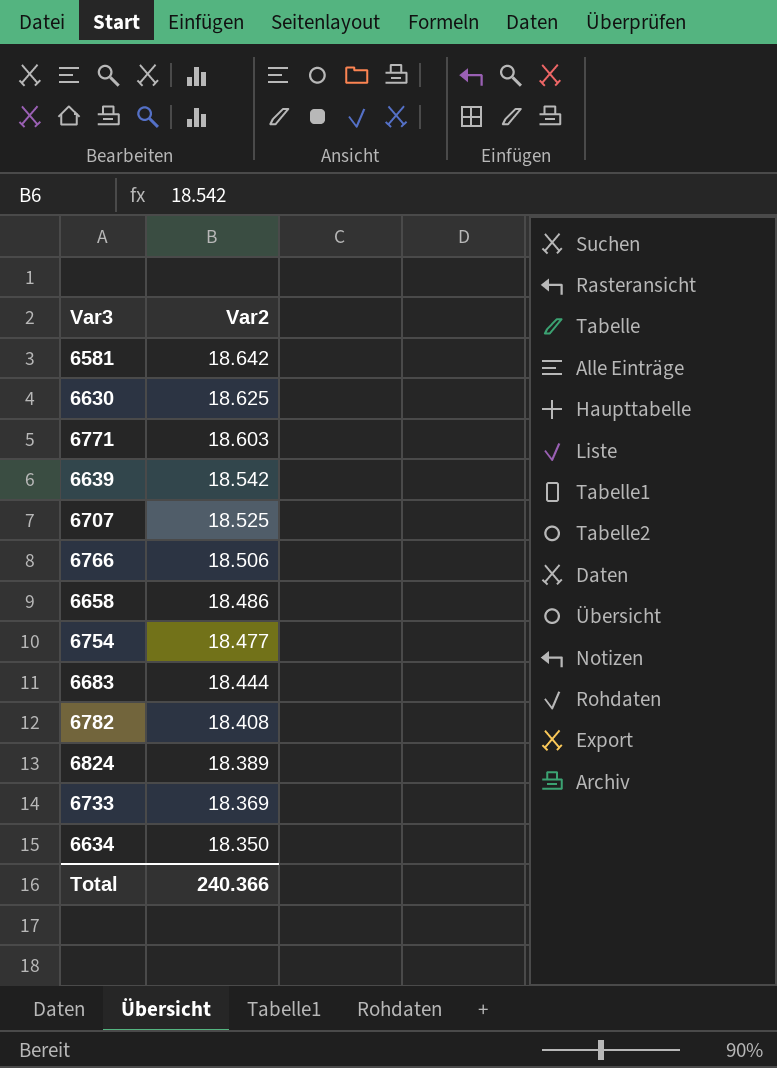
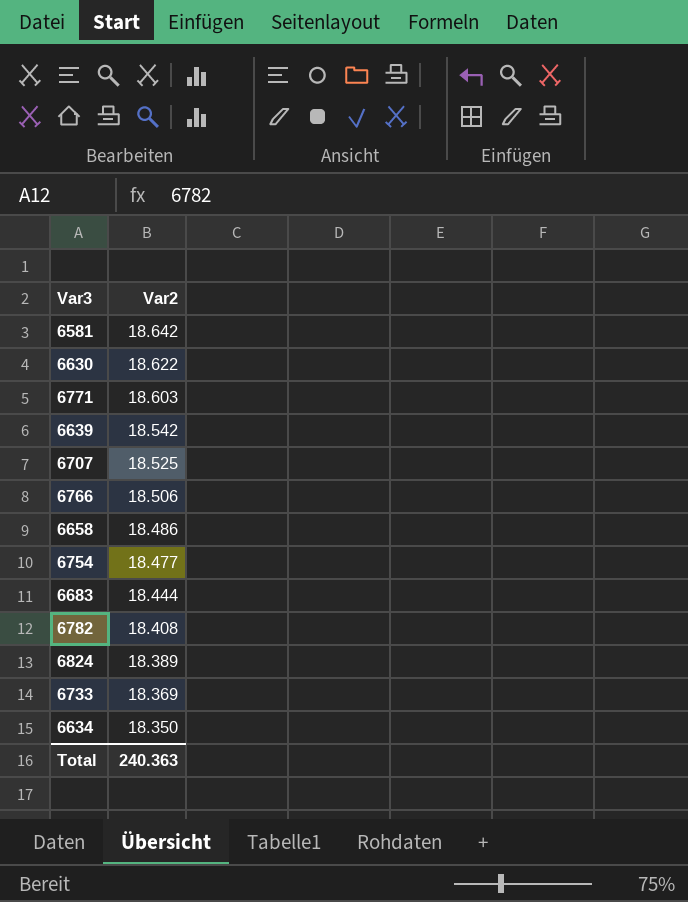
6630 | Var2: 18.625 -> 18.622
Total | Var2: 240.366 -> 240.363

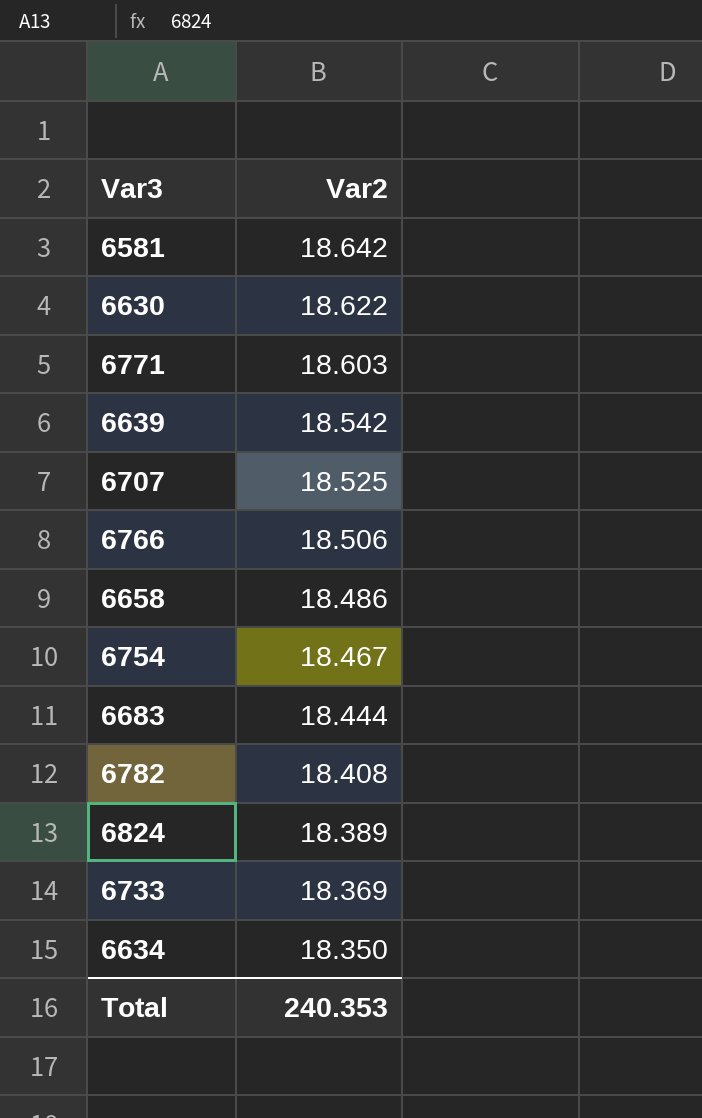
6754 | Var2: 18.477 -> 18.467
Total | Var2: 240.363 -> 240.353

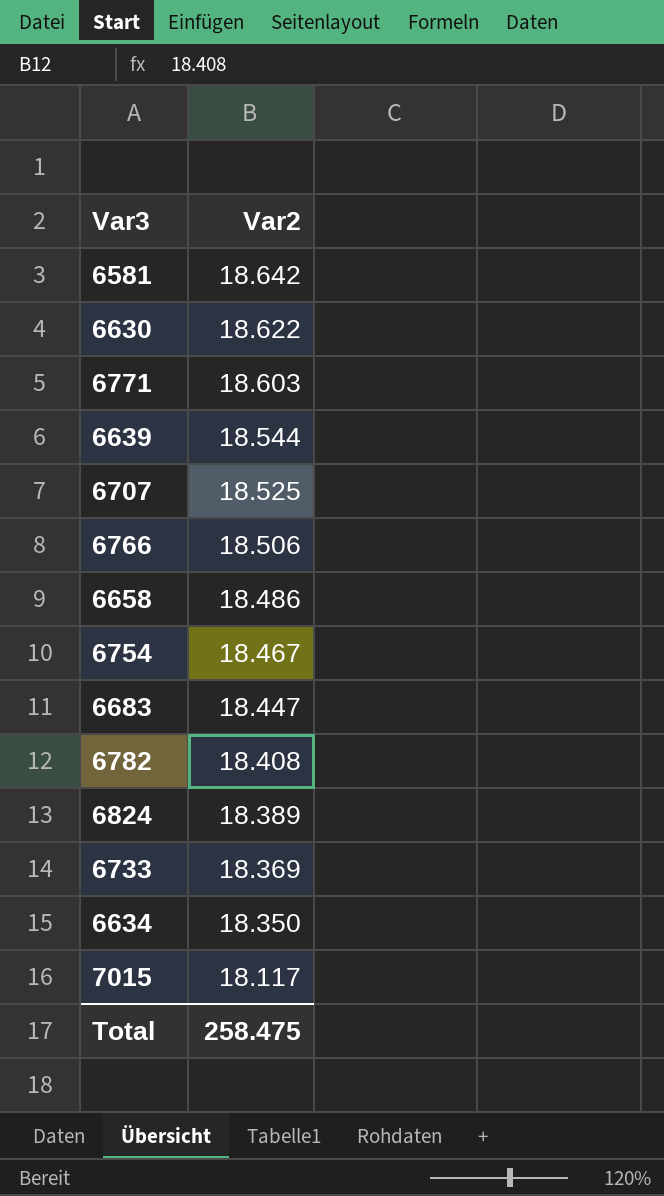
6639 | Var2: 18.542 -> 18.544
6683 | Var2: 18.444 -> 18.447
row 7015: none -> 18.117
Total | Var2: 240.353 -> 258.475

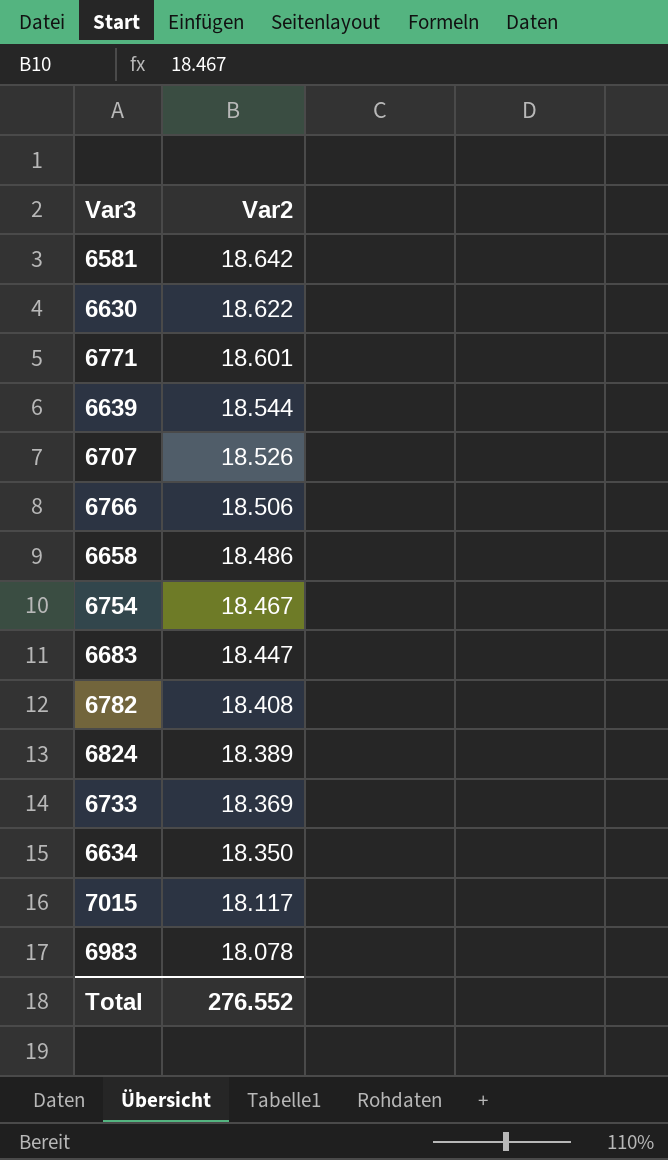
6771 | Var2: 18.603 -> 18.601
6707 | Var2: 18.525 -> 18.526
row 6983: none -> 18.078
Total | Var2: 258.475 -> 276.552

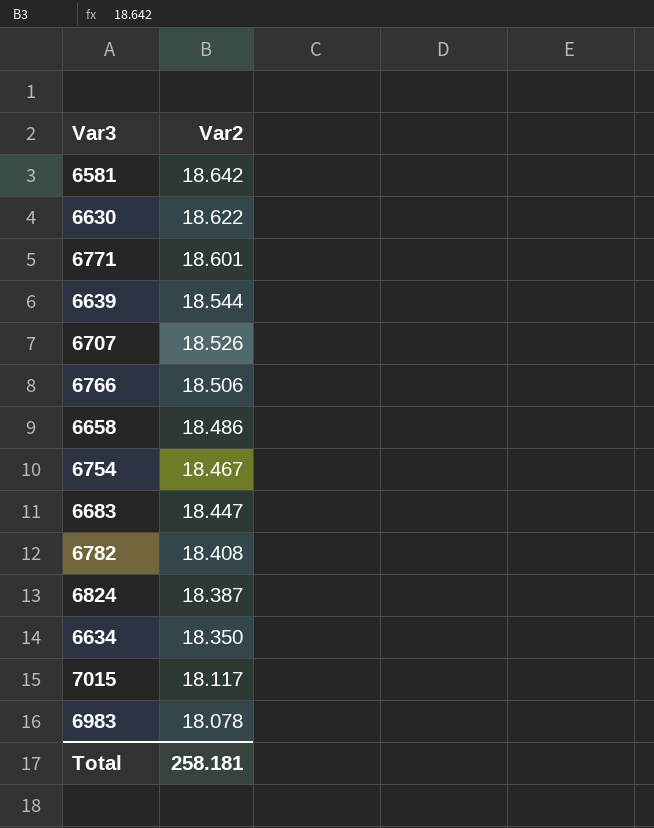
row 6733: 18.369 -> none
6824 | Var2: 18.389 -> 18.387
Total | Var2: 276.552 -> 258.181

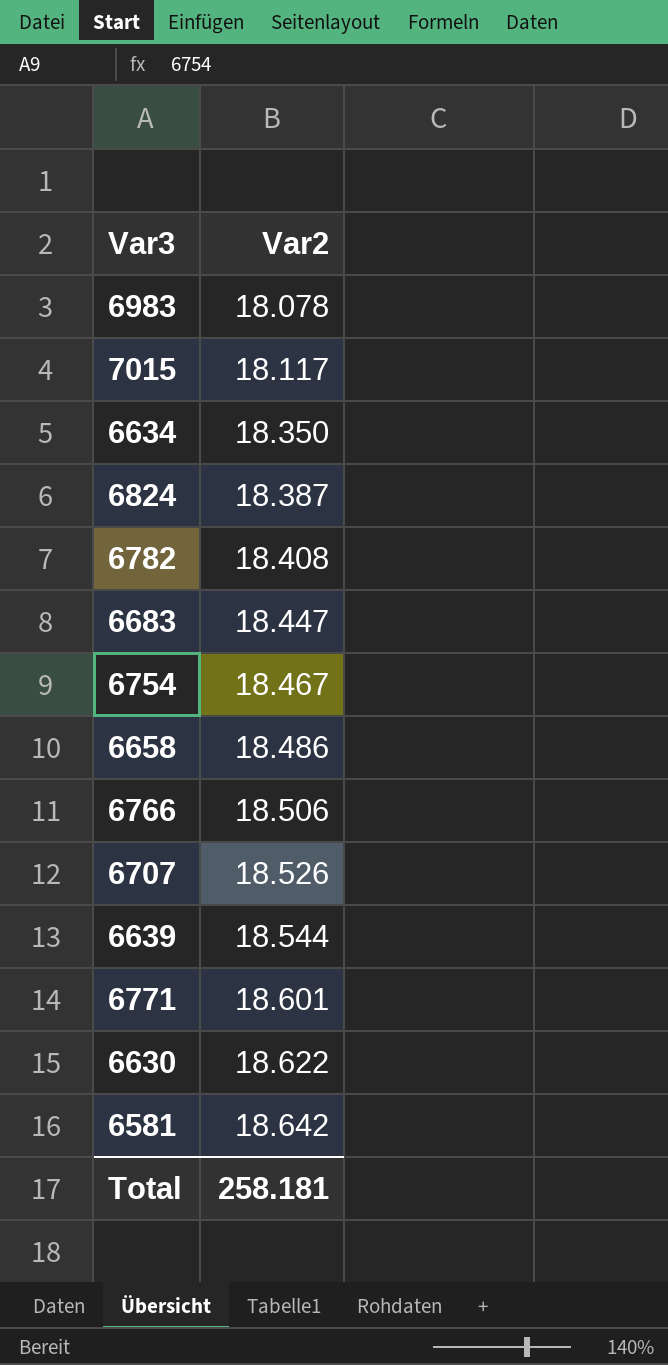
row order: Var2 descending -> Var2 ascending

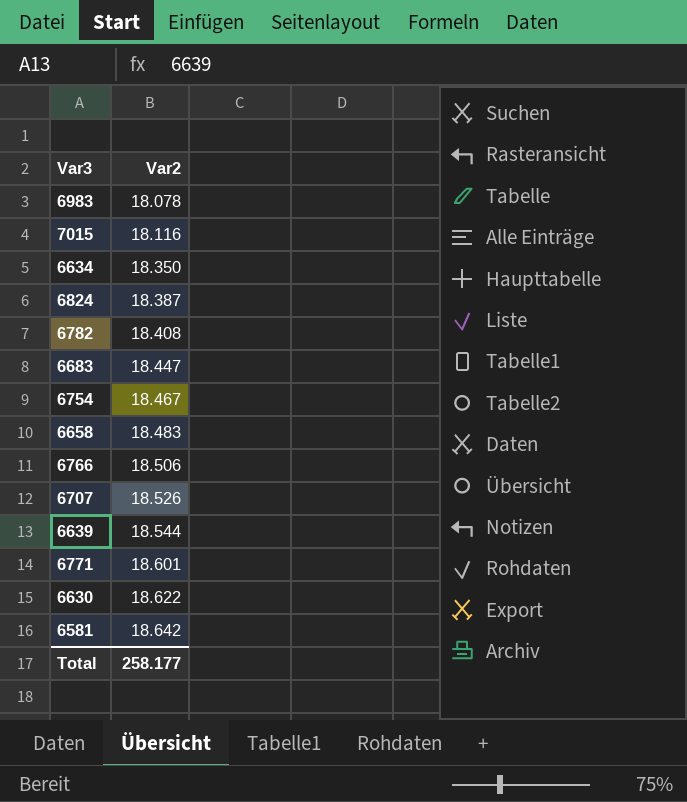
7015 | Var2: 18.117 -> 18.116
6658 | Var2: 18.486 -> 18.483
Total | Var2: 258.181 -> 258.177

